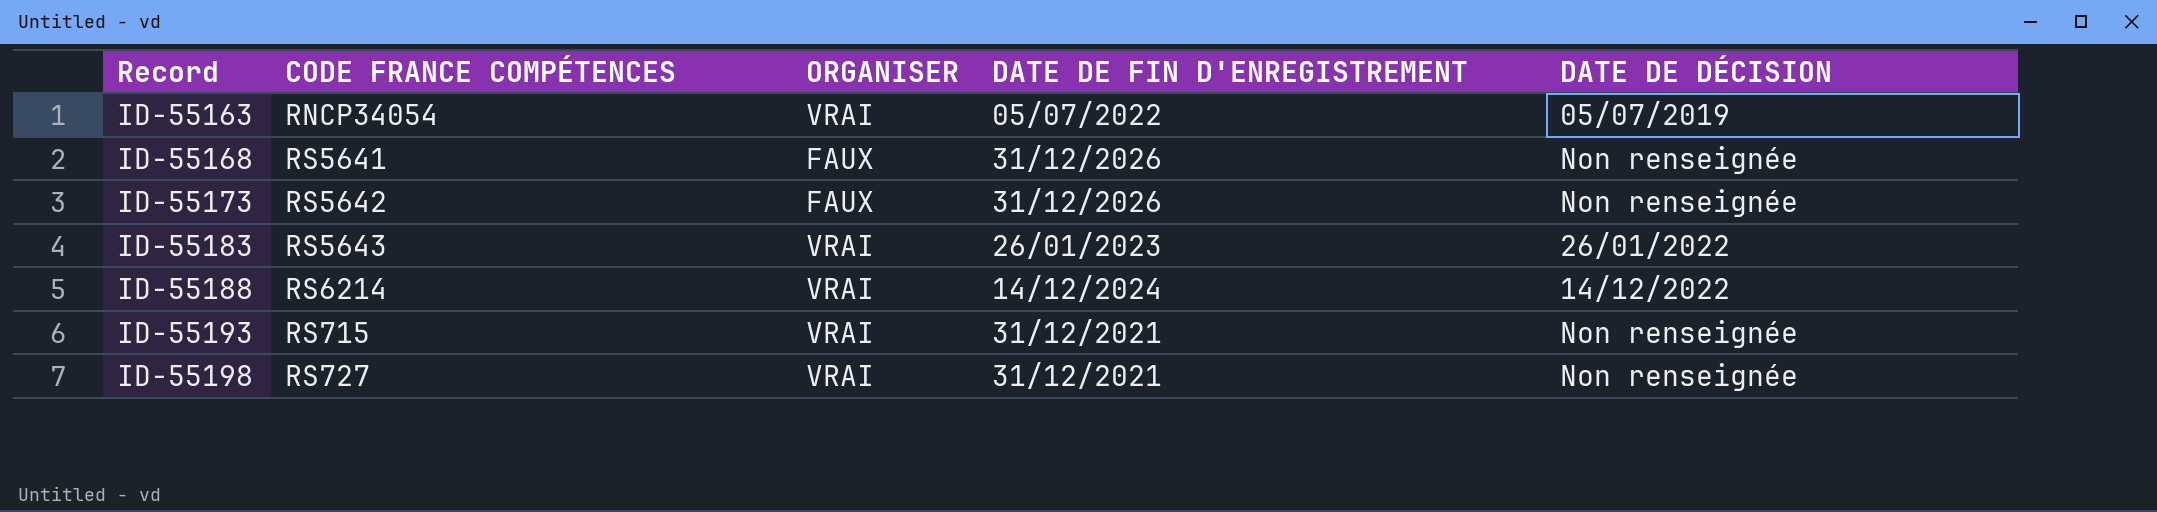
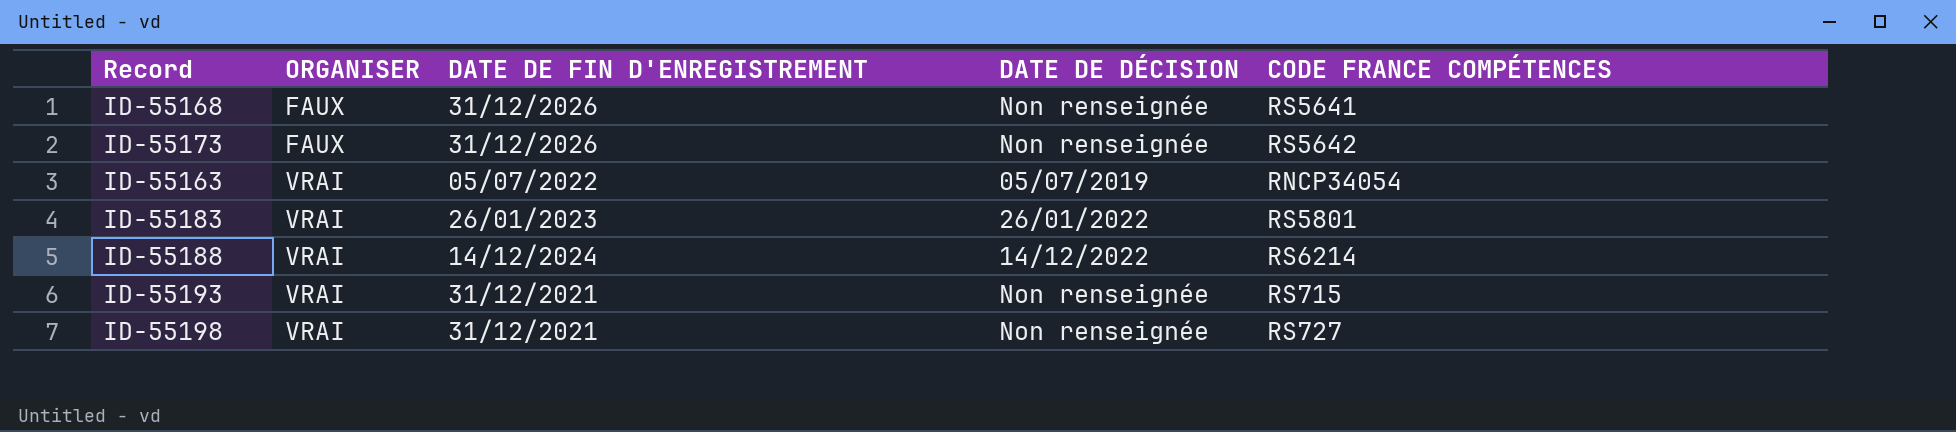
row order: Record ascending -> ORGANISER ascending
column CODE FRANCE COMPÉTENCES | position: 2 -> 5
ID-55183 | CODE FRANCE COMPÉTENCES: RS5643 -> RS5801

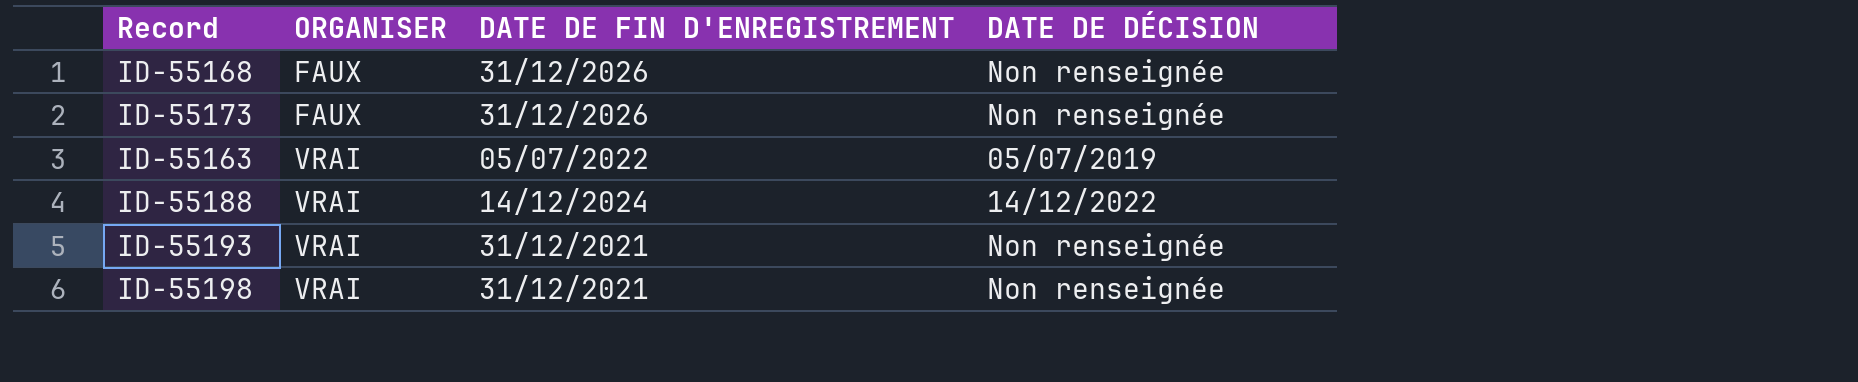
column CODE FRANCE COMPÉTENCES | position: 5 -> none
row ID-55183: VRAI | 26/01/2023 | 26/01/2022 | RS5801 -> none

